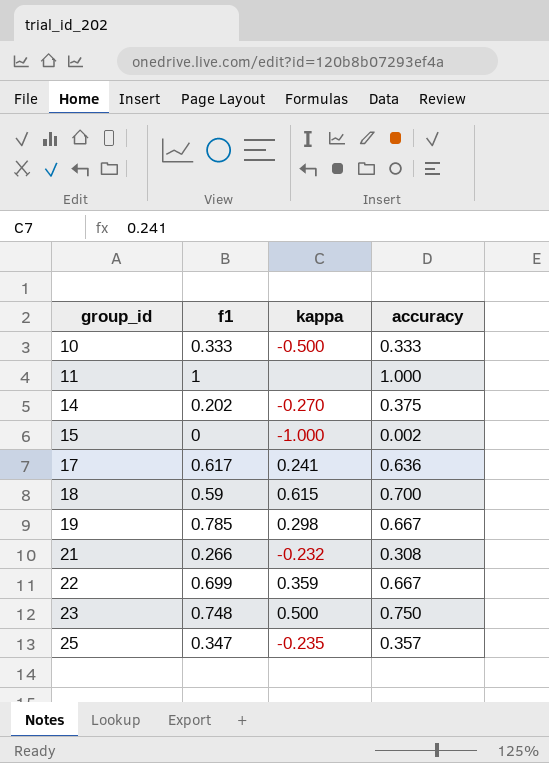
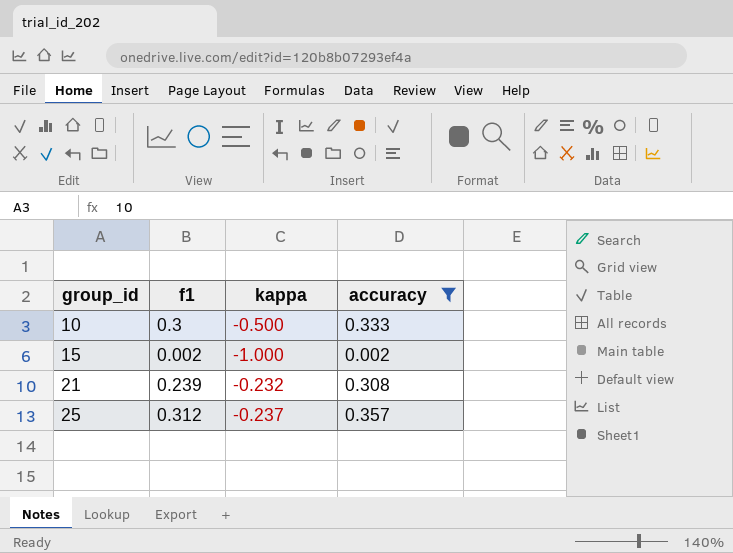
filter: none -> accuracy <= 0.357
10 | f1: 0.333 -> 0.3
15 | f1: 0 -> 0.002
21 | f1: 0.266 -> 0.239
25 | f1: 0.347 -> 0.312
25 | kappa: -0.235 -> -0.237

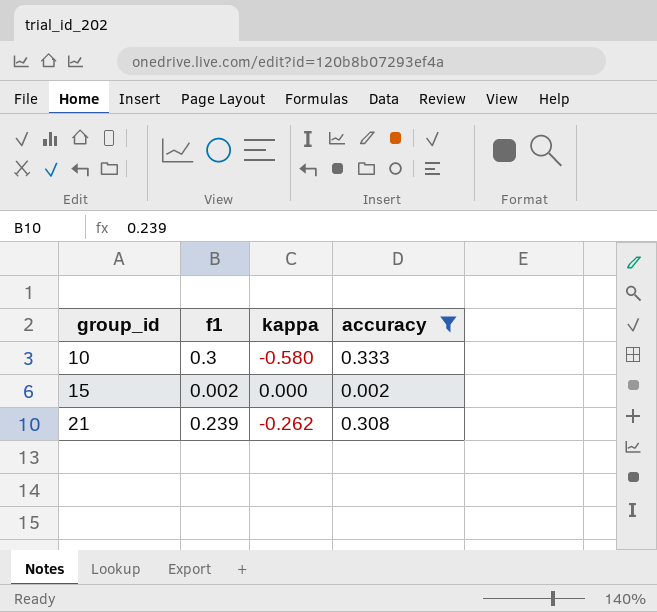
row 25: 0.312 | -0.237 | 0.357 -> none
10 | kappa: -0.500 -> -0.580
15 | kappa: -1.000 -> 0.000
21 | kappa: -0.232 -> -0.262

